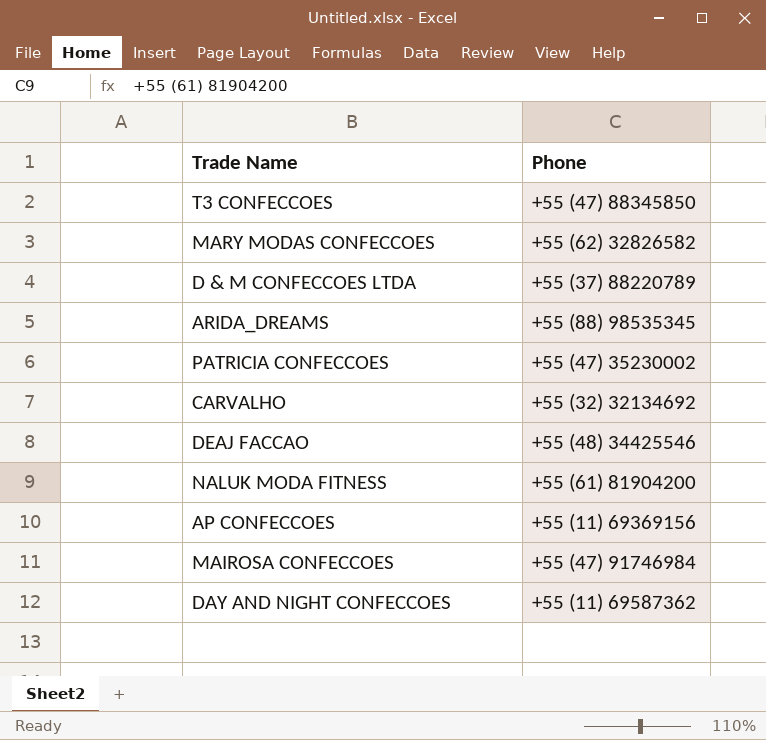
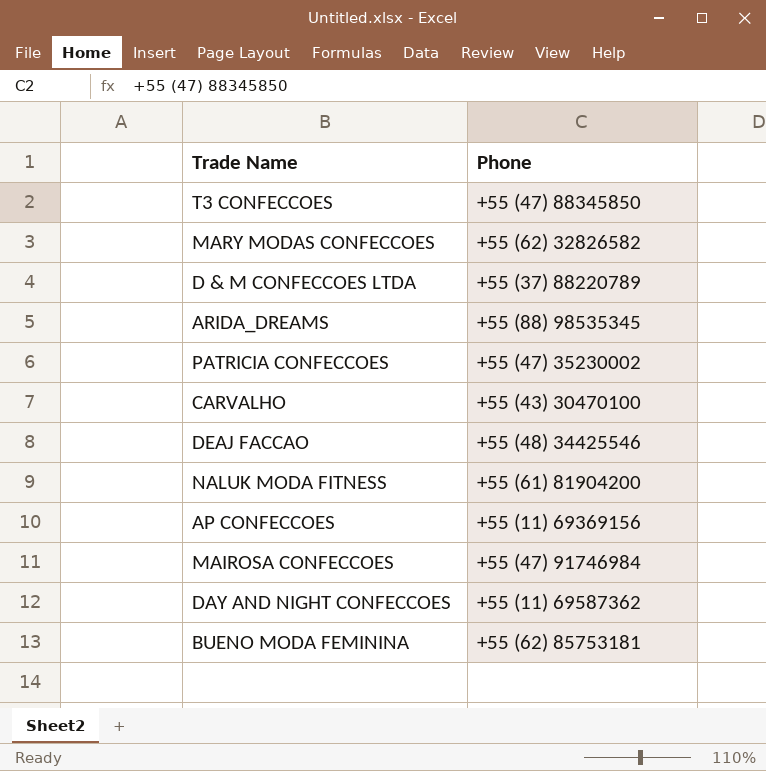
CARVALHO | Phone: +55 (32) 32134692 -> +55 (43) 30470100
row BUENO MODA FEMININA: none -> +55 (62) 85753181

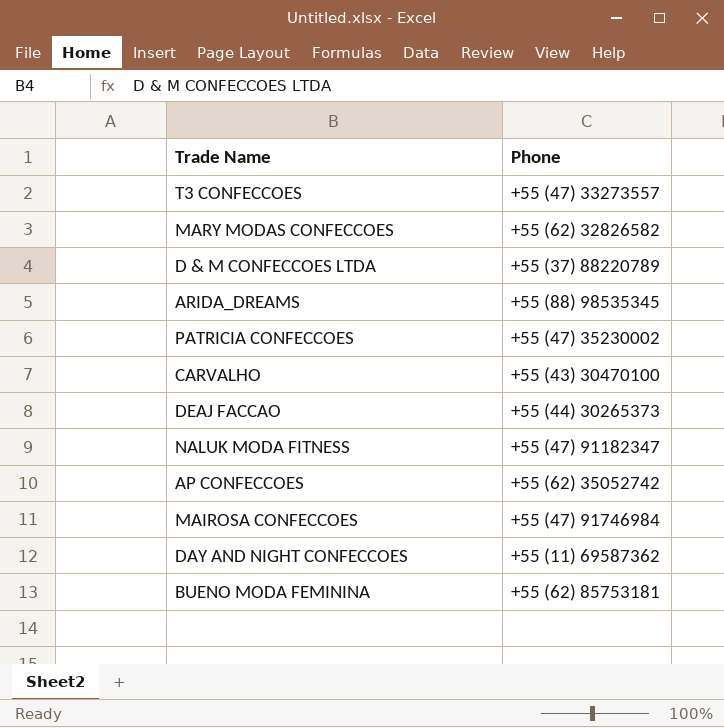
T3 CONFECCOES | Phone: +55 (47) 88345850 -> +55 (47) 33273557
DEAJ FACCAO | Phone: +55 (48) 34425546 -> +55 (44) 30265373
NALUK MODA FITNESS | Phone: +55 (61) 81904200 -> +55 (47) 91182347
AP CONFECCOES | Phone: +55 (11) 69369156 -> +55 (62) 35052742

